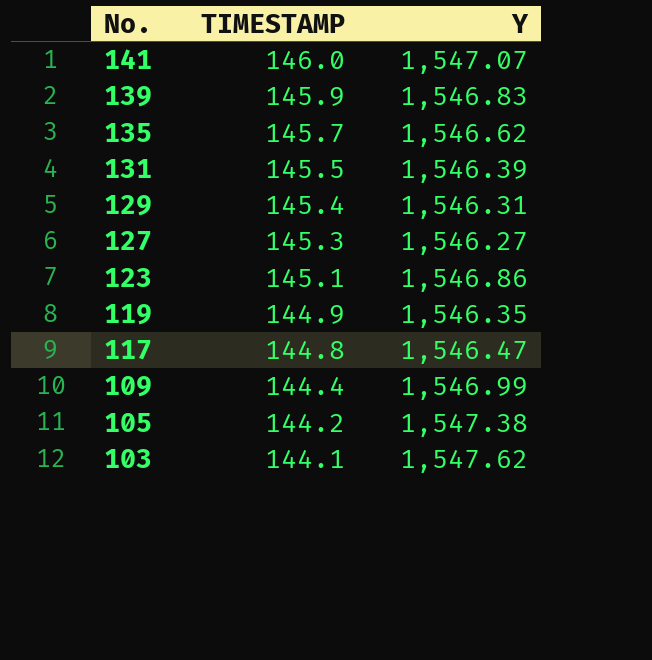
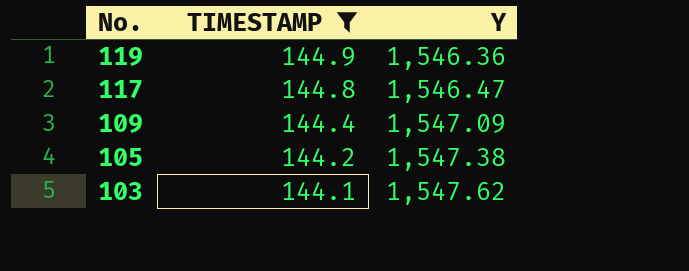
filter: none -> TIMESTAMP <= 144.9
119 | Y: 1,546.35 -> 1,546.36
109 | Y: 1,546.99 -> 1,547.09

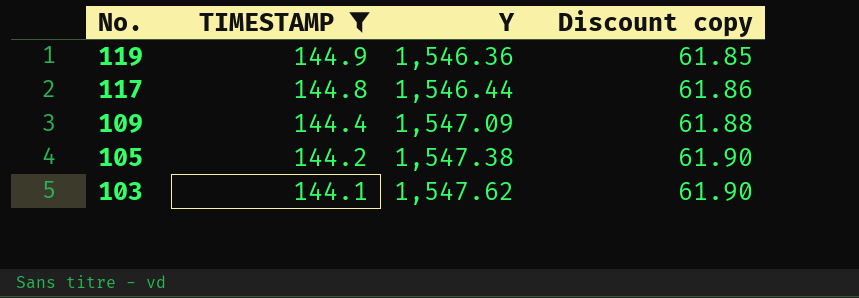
column Discount copy | formula: none -> [Y] * 0.04
117 | Y: 1,546.47 -> 1,546.44

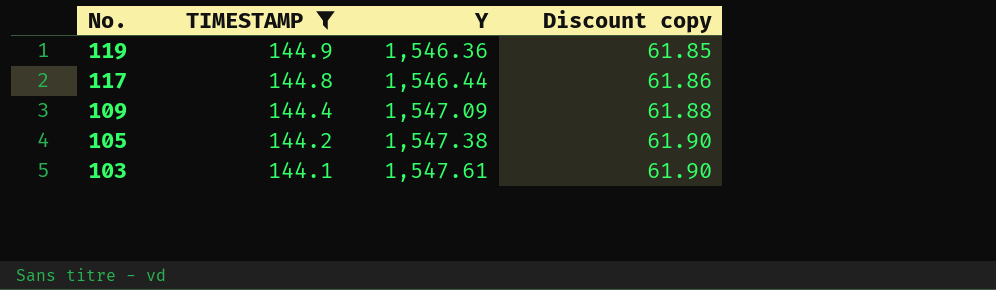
103 | Y: 1,547.62 -> 1,547.61

